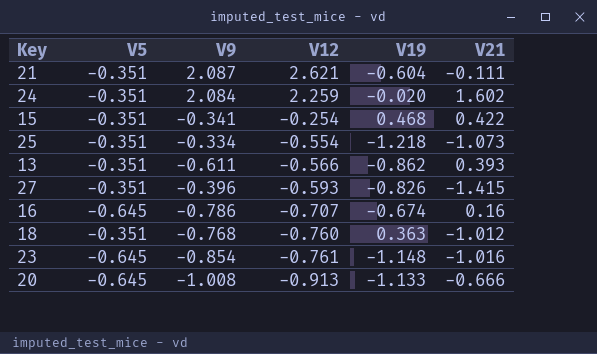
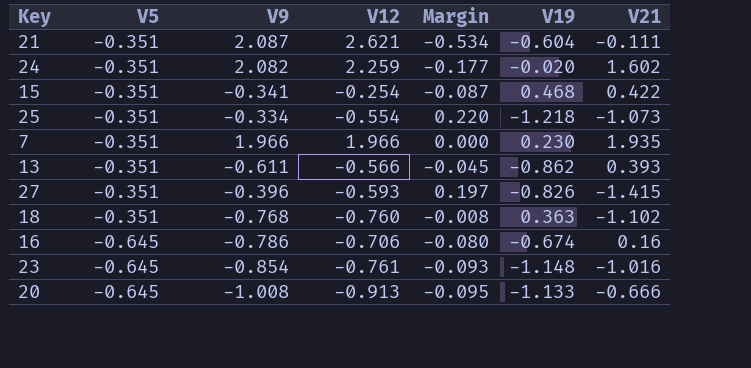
row order: V12 descending -> V5 descending
column Margin | formula: none -> [V9] - [V12]
24 | V9: 2.084 -> 2.082
row 7: none -> -0.351 | 1.966 | 1.966 | 0.000 | 0.230 | 1.935
18 | V21: -1.012 -> -1.102
16 | V12: -0.707 -> -0.706

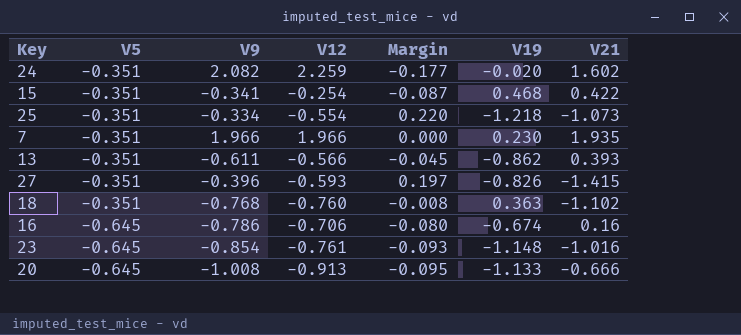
row 21: -0.351 | 2.087 | 2.621 | -0.534 | -0.604 | -0.111 -> none

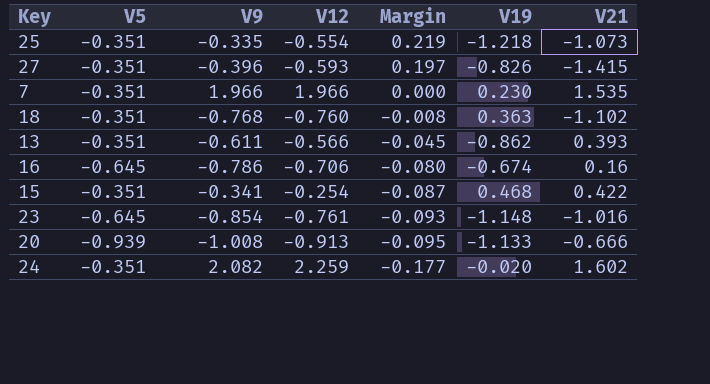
row order: V5 descending -> Margin descending
25 | V9: -0.334 -> -0.335
25 | Margin: 0.220 -> 0.219
7 | V21: 1.935 -> 1.535
20 | V5: -0.645 -> -0.939

